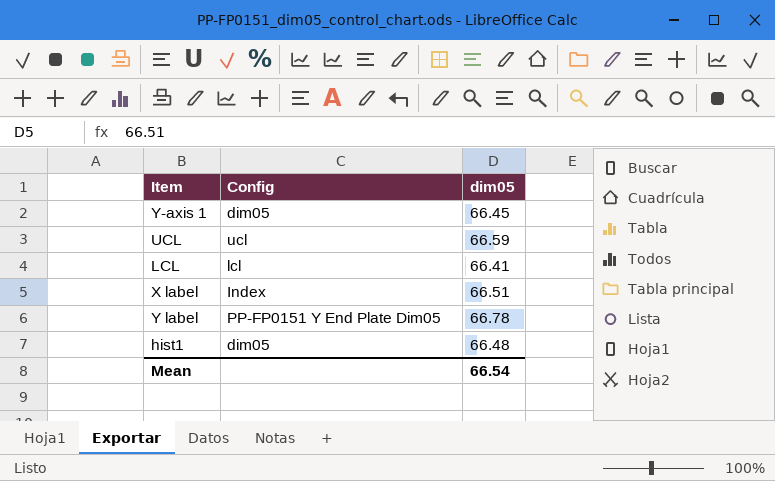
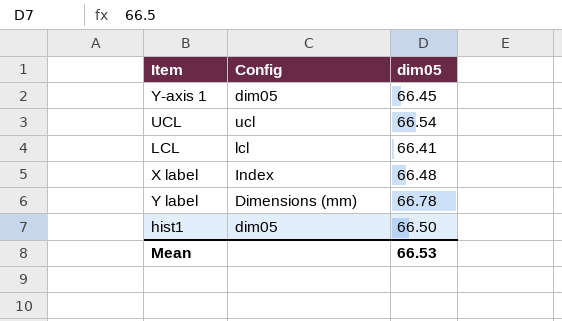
UCL | dim05: 66.59 -> 66.54
X label | dim05: 66.51 -> 66.48
Y label | Config: PP-FP0151 Y End Plate Dim05 -> Dimensions (mm)
hist1 | dim05: 66.48 -> 66.50
Mean | dim05: 66.54 -> 66.53

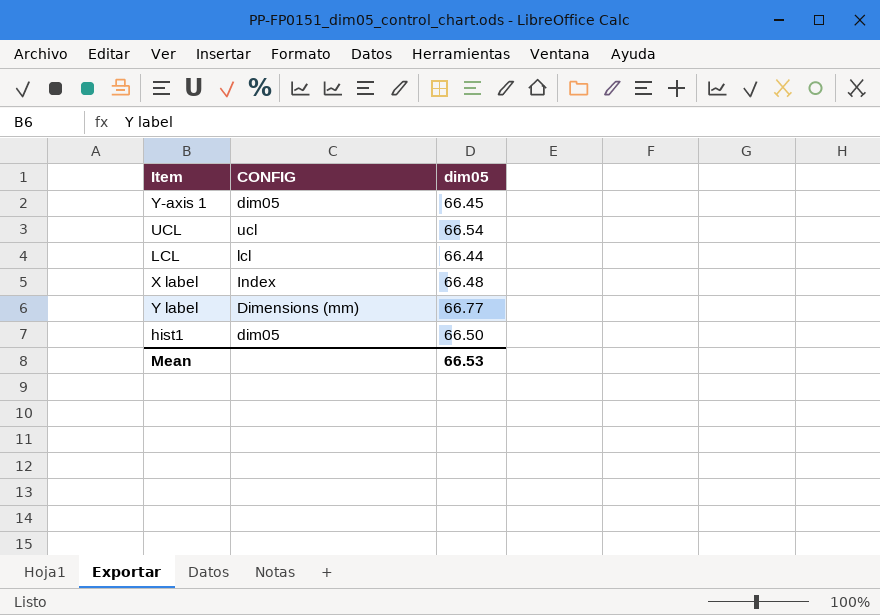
column name: Config -> CONFIG
LCL | dim05: 66.41 -> 66.44
Y label | dim05: 66.78 -> 66.77

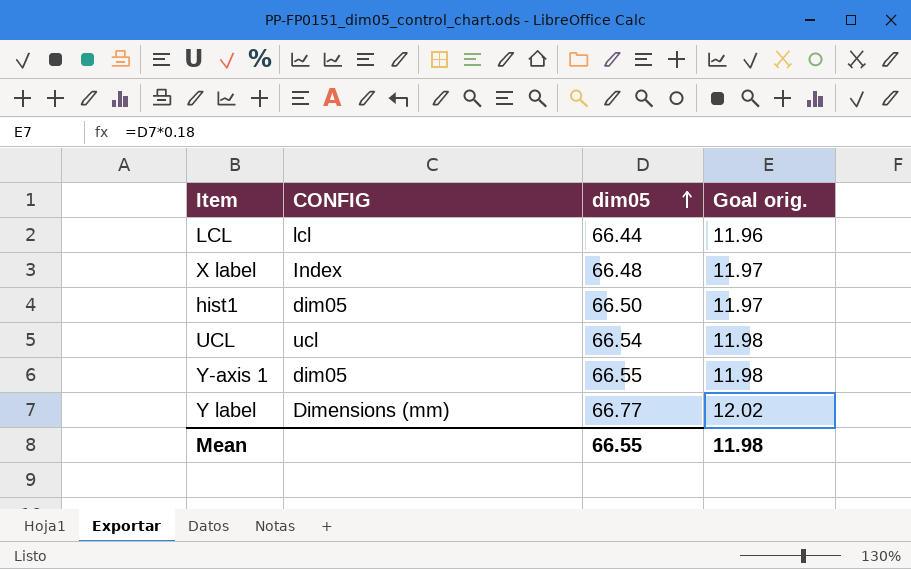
row order: none -> dim05 ascending
column Goal orig. | formula: none -> [dim05] * 0.18
Y-axis 1 | dim05: 66.45 -> 66.55
Mean | dim05: 66.53 -> 66.55

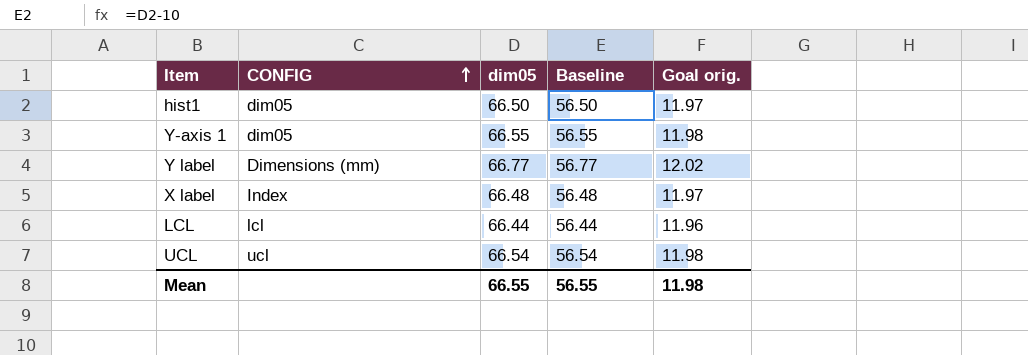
row order: dim05 ascending -> CONFIG ascending
column Baseline | formula: none -> [dim05] - 10

